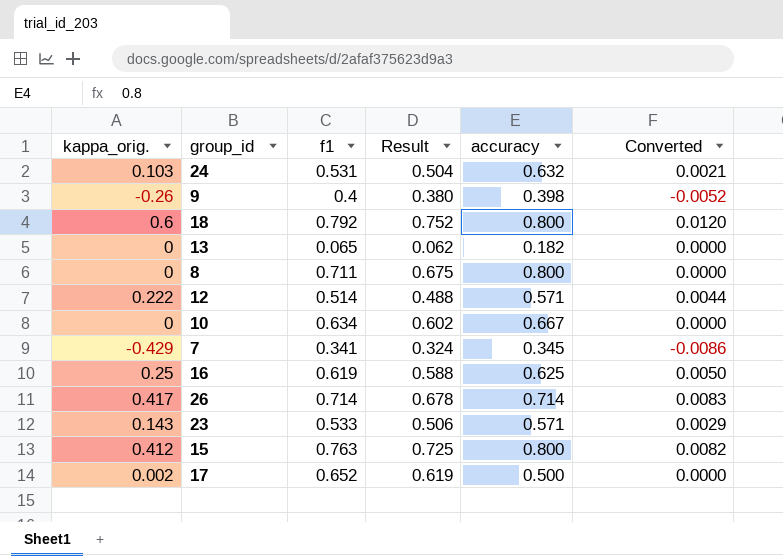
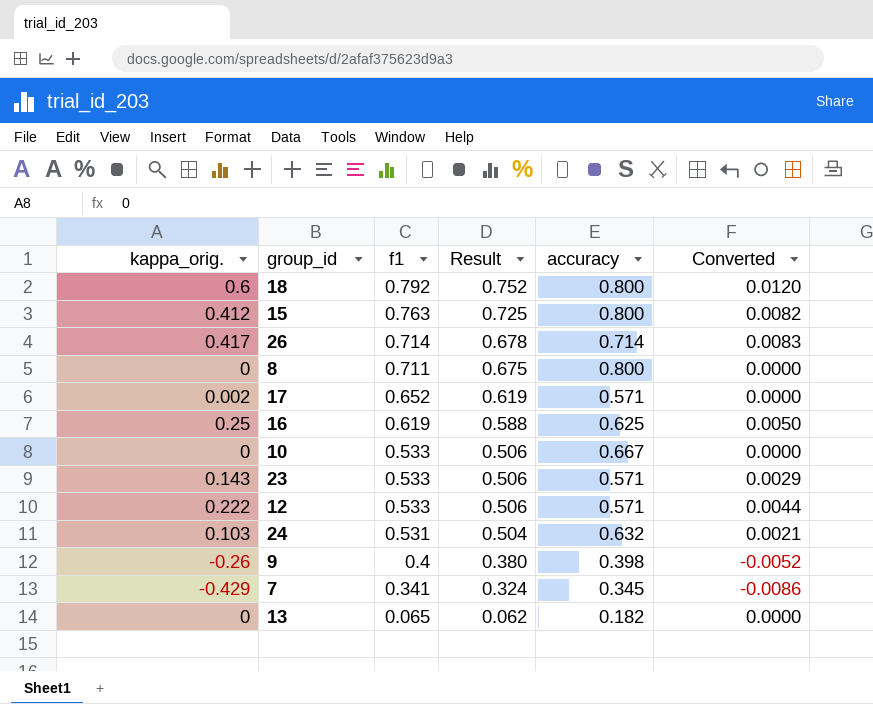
row order: none -> f1 descending
17 | accuracy: 0.500 -> 0.571
10 | f1: 0.634 -> 0.533
10 | Result: 0.602 -> 0.506
12 | f1: 0.514 -> 0.533
12 | Result: 0.488 -> 0.506

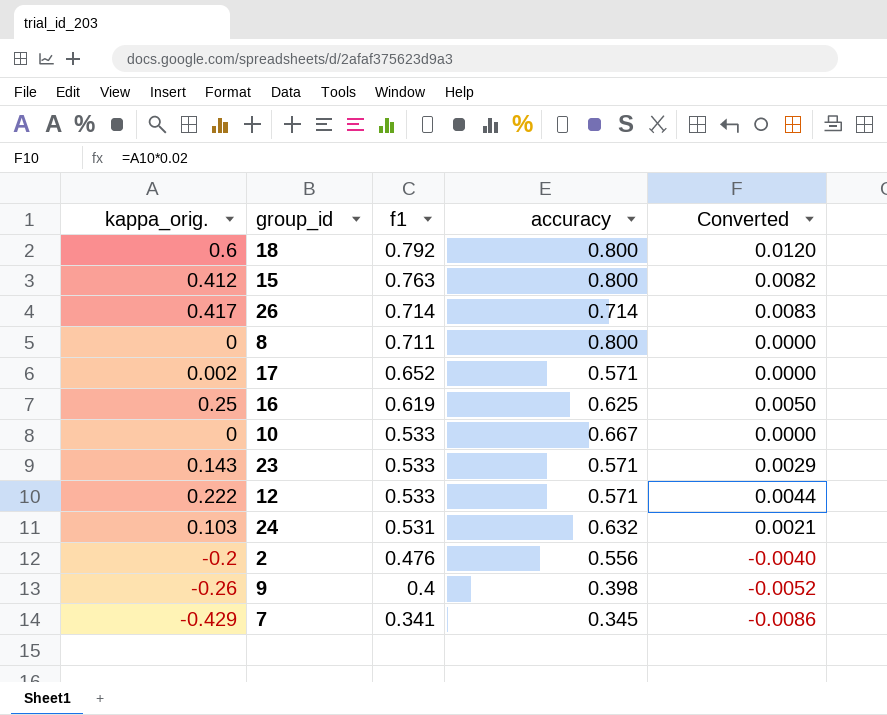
column Result | formula: [f1] * 0.95 -> none
row 13: 0 | 0.065 | 0.062 | 0.182 | 0.0000 -> none
row 2: none -> -0.2 | 0.476 | 0.556 | -0.0040

